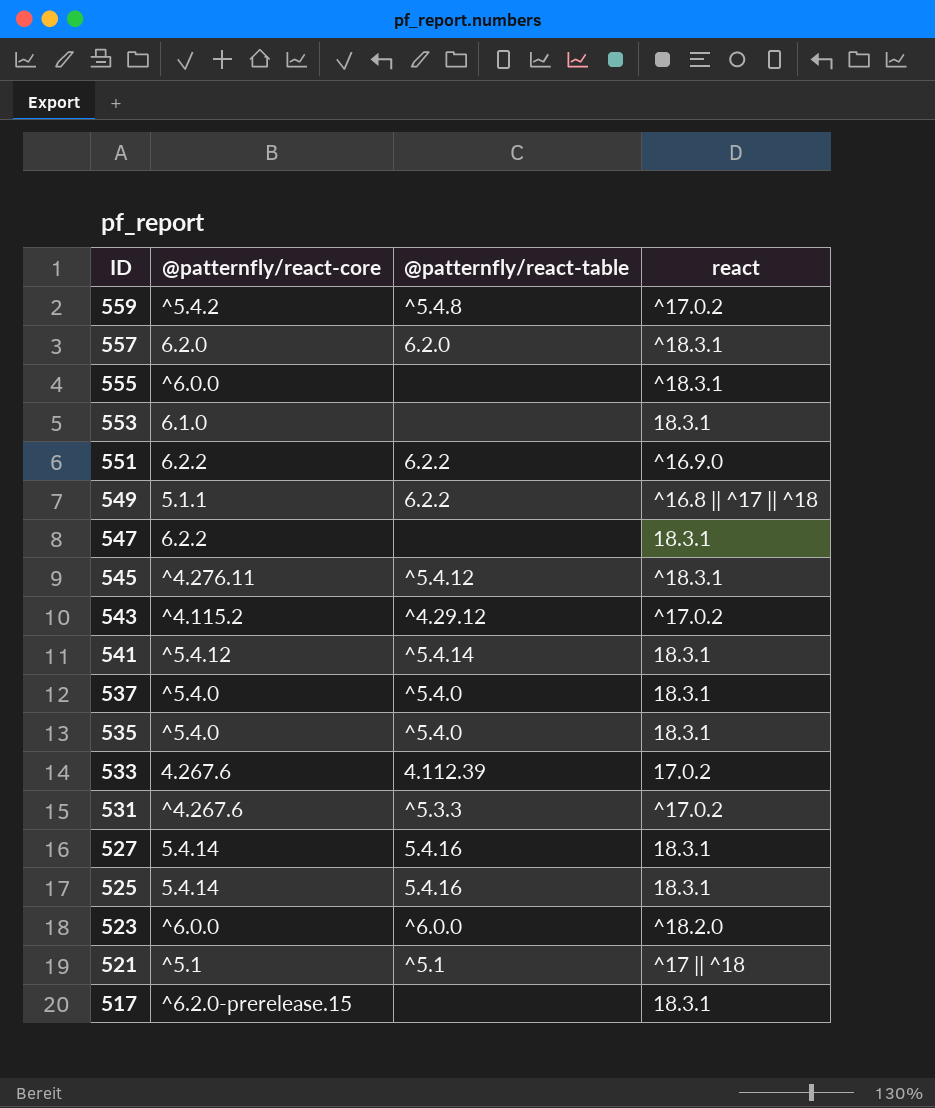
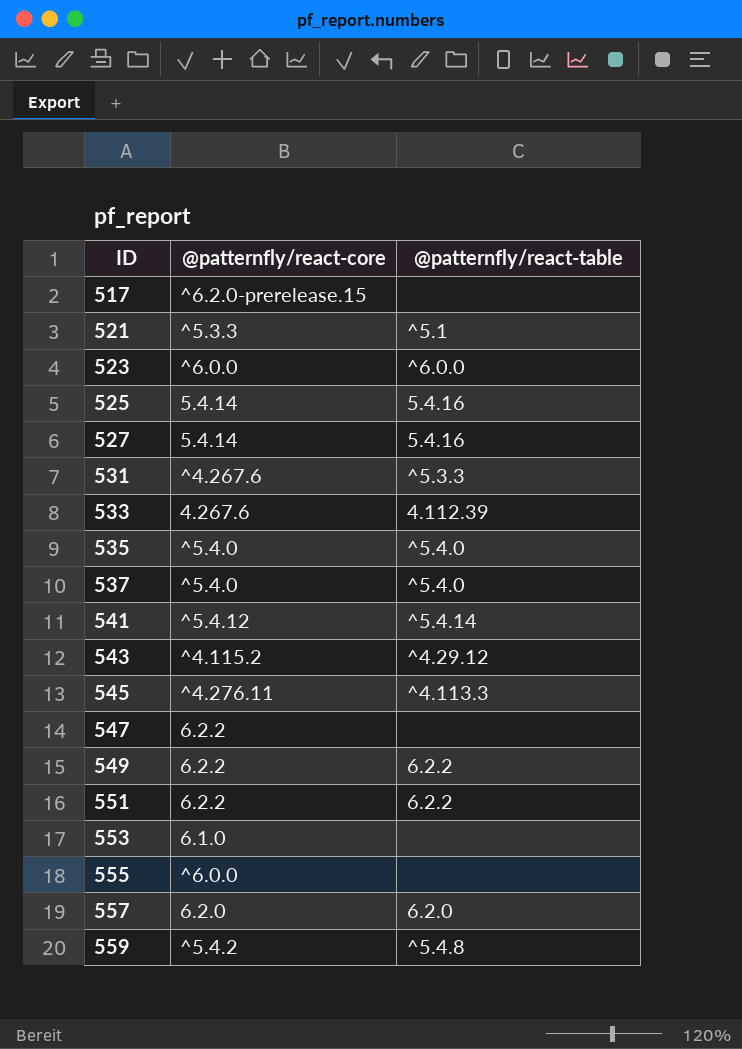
row order: ID descending -> ID ascending
column react | position: 4 -> none
521 | @patternfly/react-core: ^5.1 -> ^5.3.3
545 | @patternfly/react-table: ^5.4.12 -> ^4.113.3
549 | @patternfly/react-core: 5.1.1 -> 6.2.2

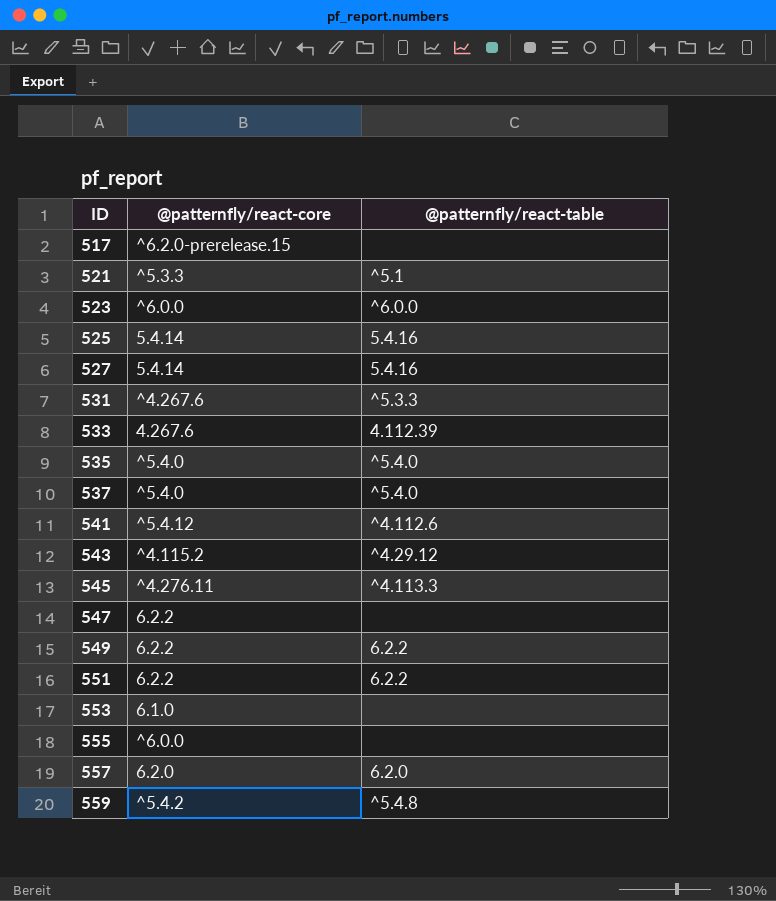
541 | @patternfly/react-table: ^5.4.14 -> ^4.112.6

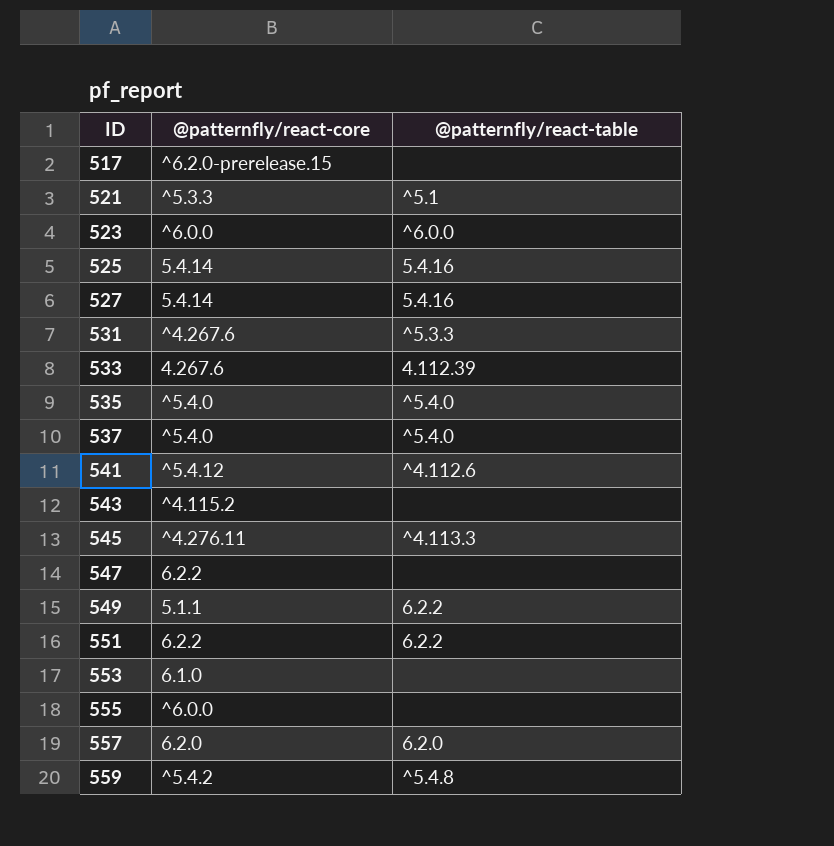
543 | @patternfly/react-table: ^4.29.12 -> none
549 | @patternfly/react-core: 6.2.2 -> 5.1.1

